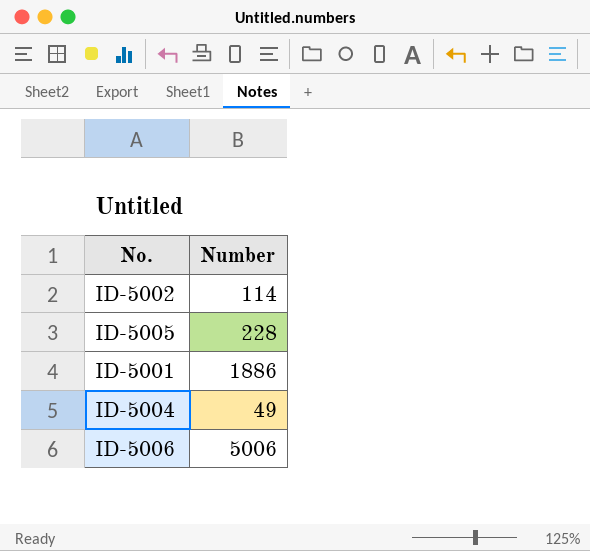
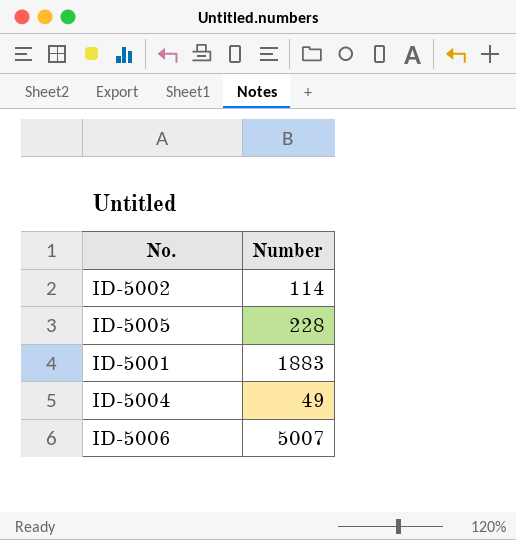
ID-5001 | Number: 1886 -> 1883
ID-5006 | Number: 5006 -> 5007

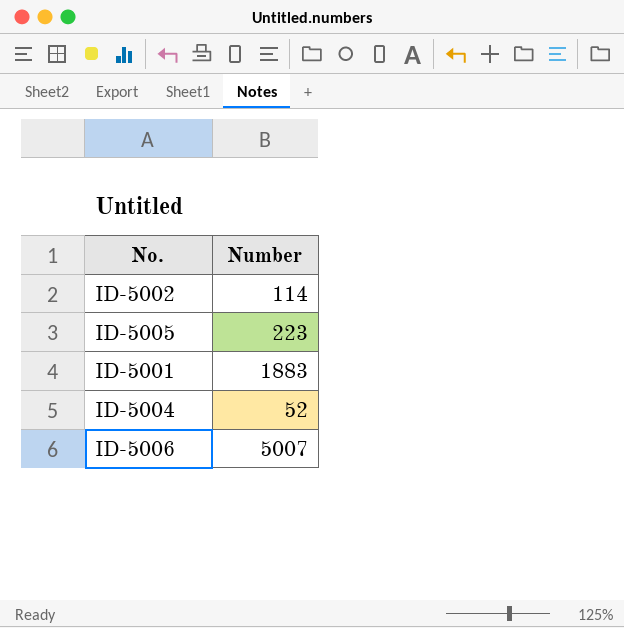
ID-5005 | Number: 228 -> 223
ID-5004 | Number: 49 -> 52

